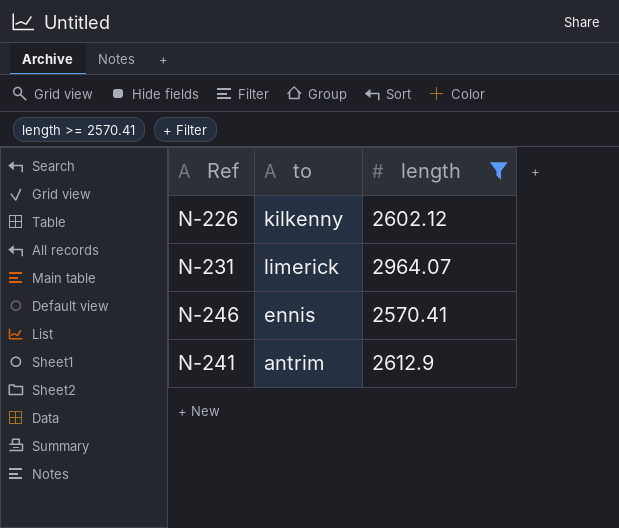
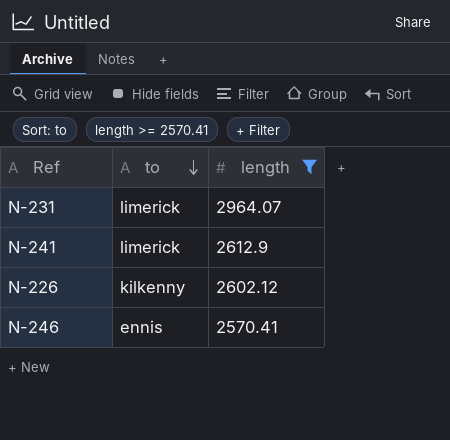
row order: none -> to descending
N-241 | to: antrim -> limerick

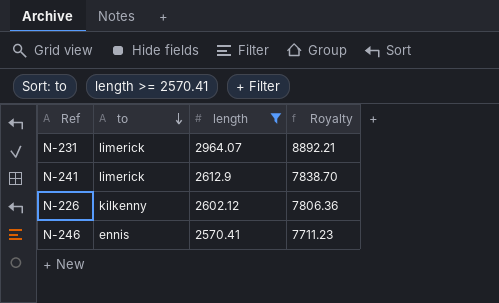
column Royalty | formula: none -> [length] * 3

